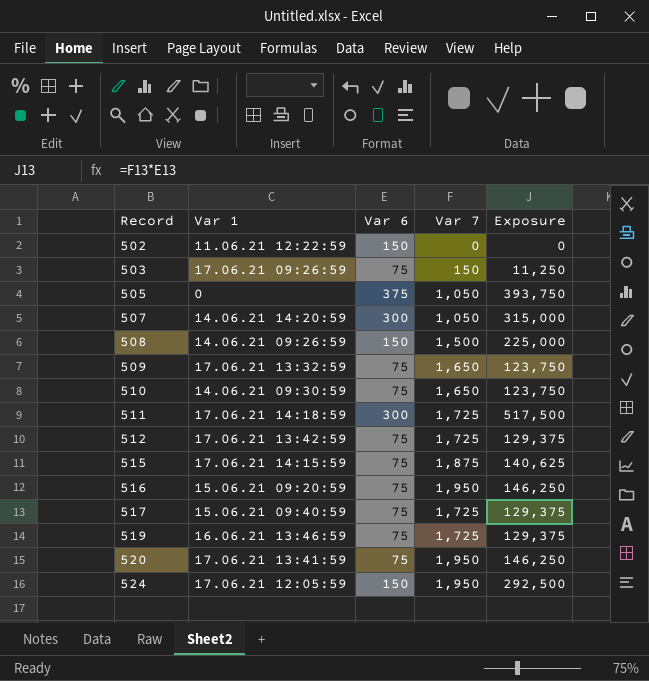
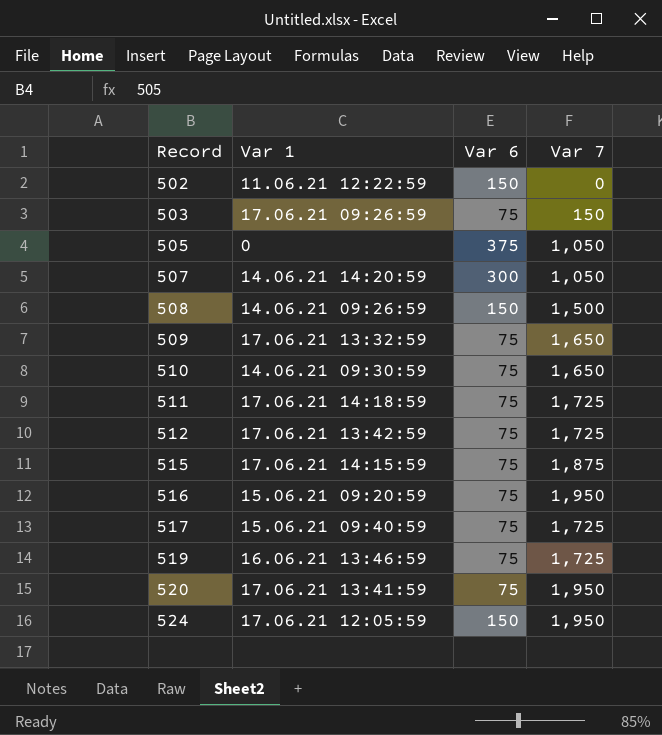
column Exposure | formula: [Var 6] * [Var 7] -> none
511 | Var 6: 300 -> 75

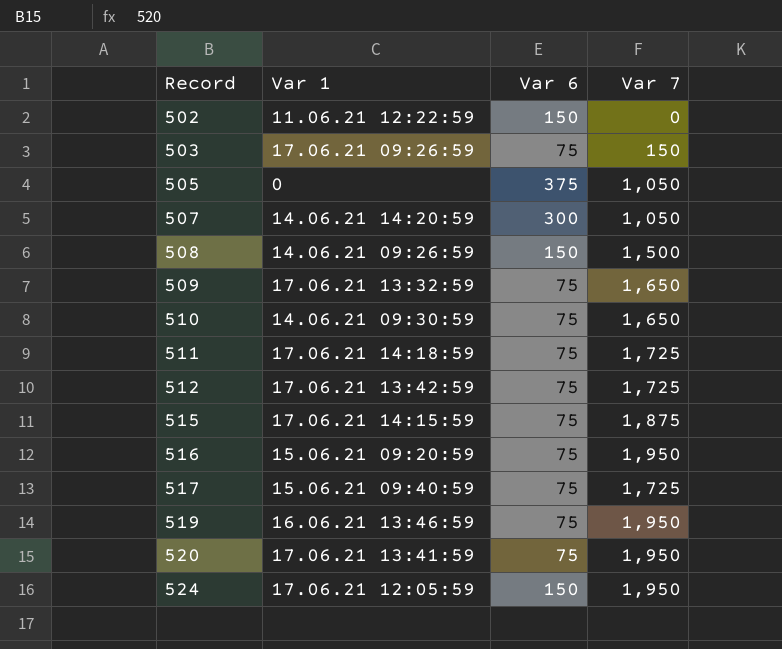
519 | Var 7: 1,725 -> 1,950

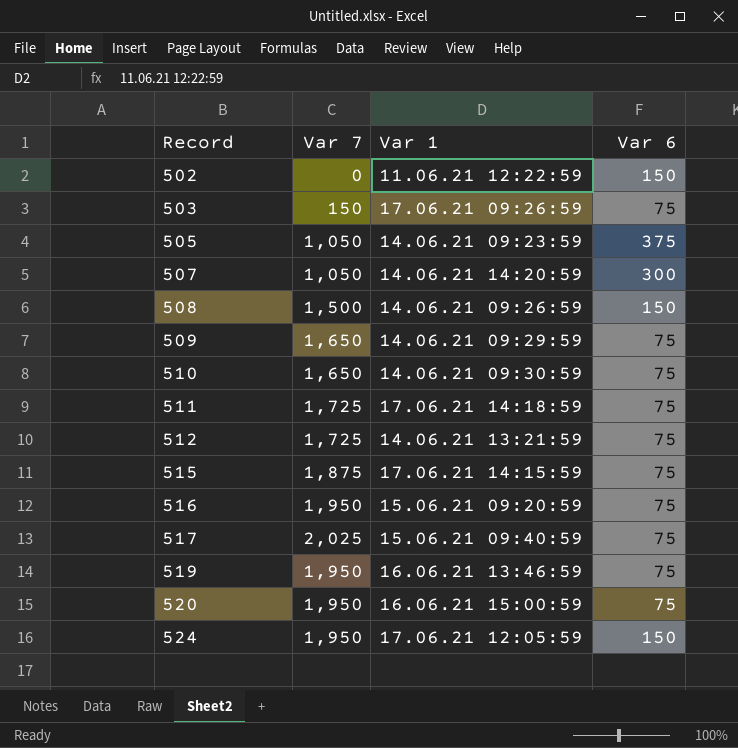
column Var 7 | position: 4 -> 2
505 | Var 1: 0 -> 14.06.21 09:23:59
509 | Var 1: 17.06.21 13:32:59 -> 14.06.21 09:29:59
512 | Var 1: 17.06.21 13:42:59 -> 14.06.21 13:21:59
517 | Var 7: 1,725 -> 2,025
520 | Var 1: 17.06.21 13:41:59 -> 16.06.21 15:00:59

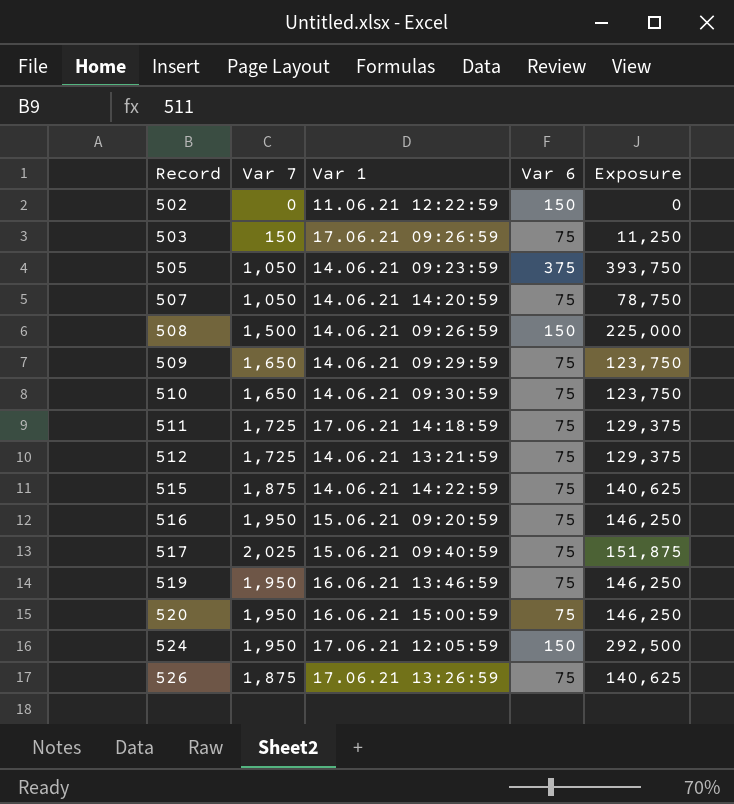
column Exposure | formula: none -> [Var 7] * [Var 6]
507 | Var 6: 300 -> 75
515 | Var 1: 17.06.21 14:15:59 -> 14.06.21 14:22:59
row 526: none -> 1,875 | 17.06.21 13:26:59 | 75 | 140,625

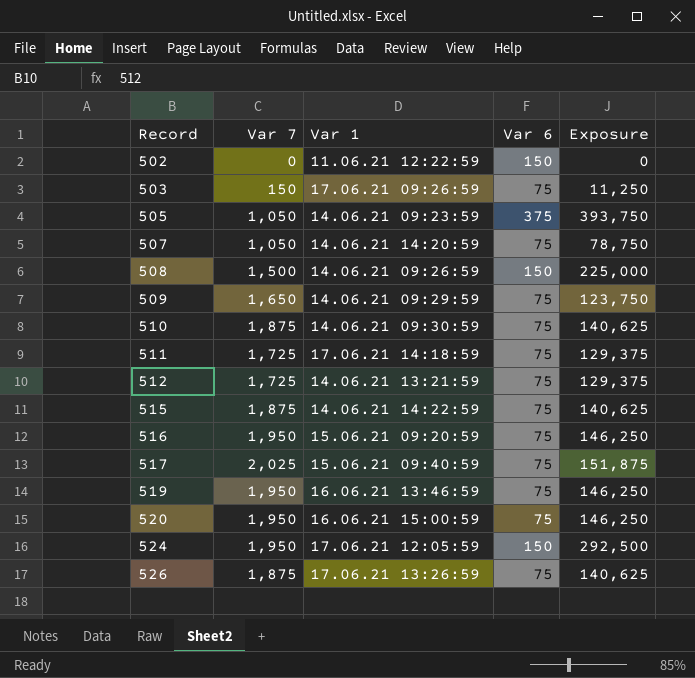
510 | Var 7: 1,650 -> 1,875
510 | Exposure: 123,750 -> 140,625

